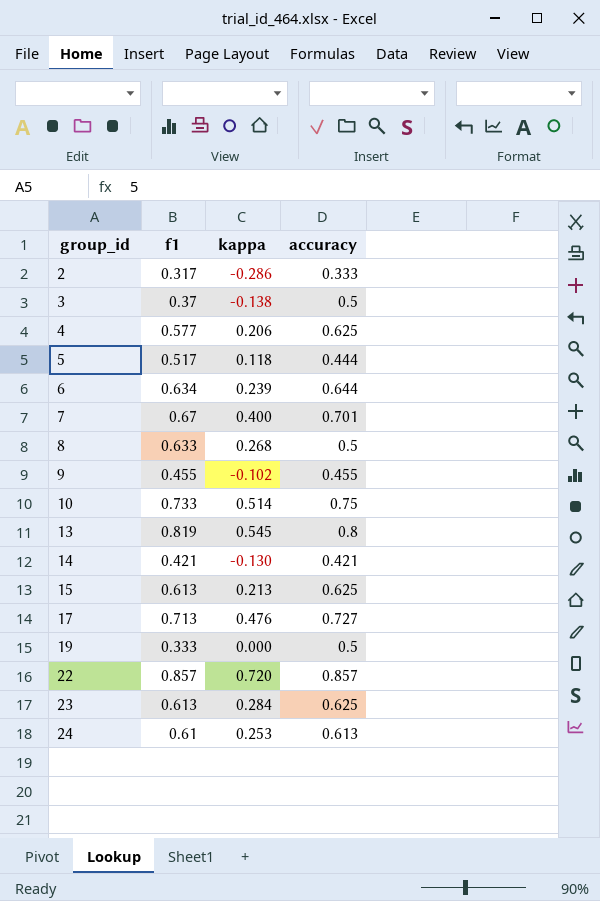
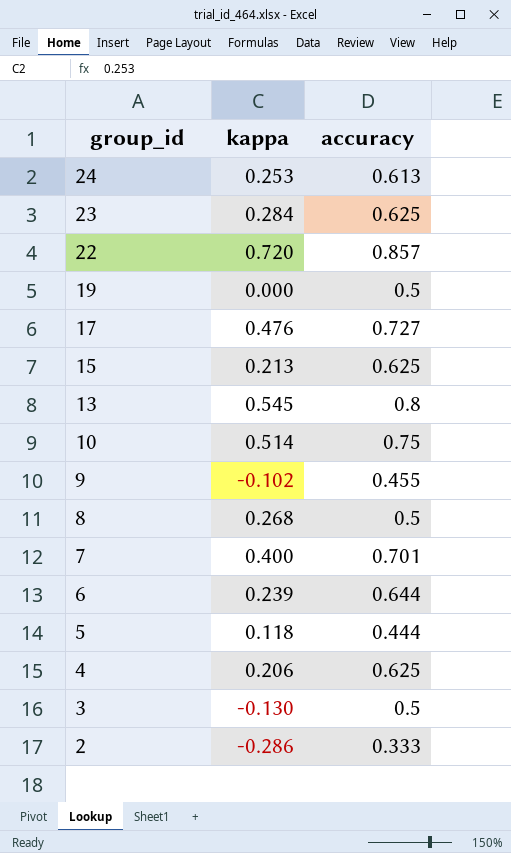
row order: group_id ascending -> group_id descending
column f1 | position: 2 -> none
row 14: 0.421 | -0.130 | 0.421 -> none
3 | kappa: -0.138 -> -0.130

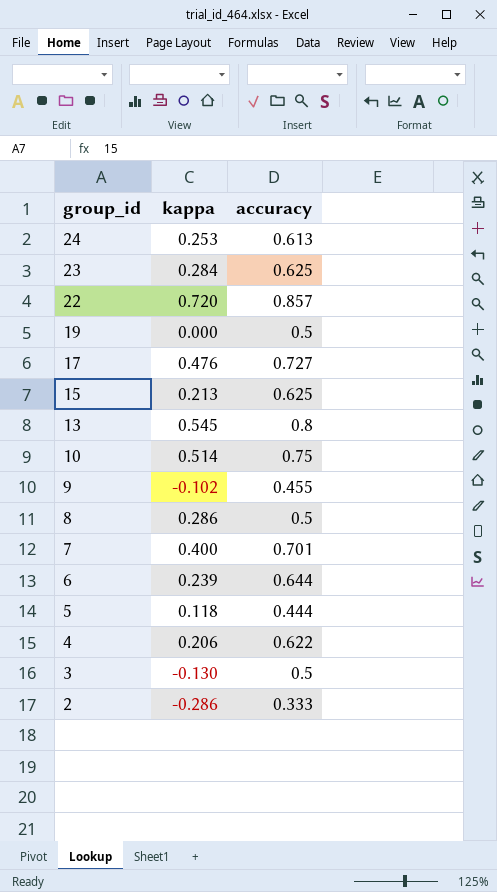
8 | kappa: 0.268 -> 0.286
4 | accuracy: 0.625 -> 0.622

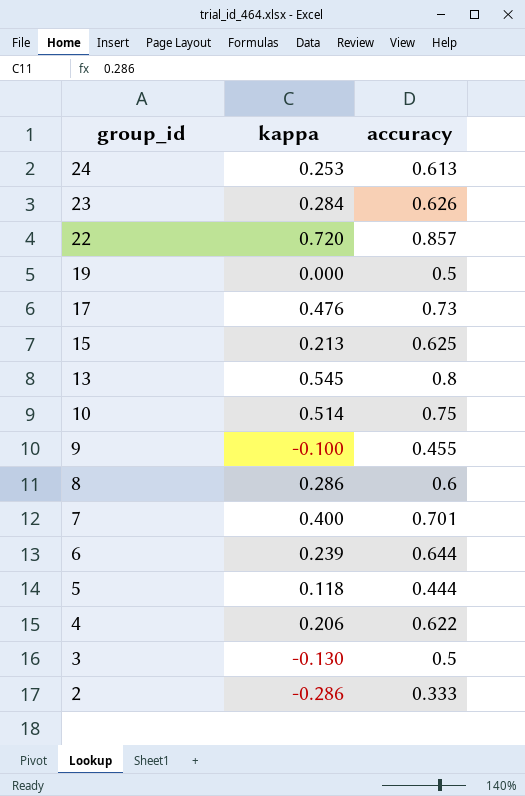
23 | accuracy: 0.625 -> 0.626
17 | accuracy: 0.727 -> 0.73
9 | kappa: -0.102 -> -0.100
8 | accuracy: 0.5 -> 0.6

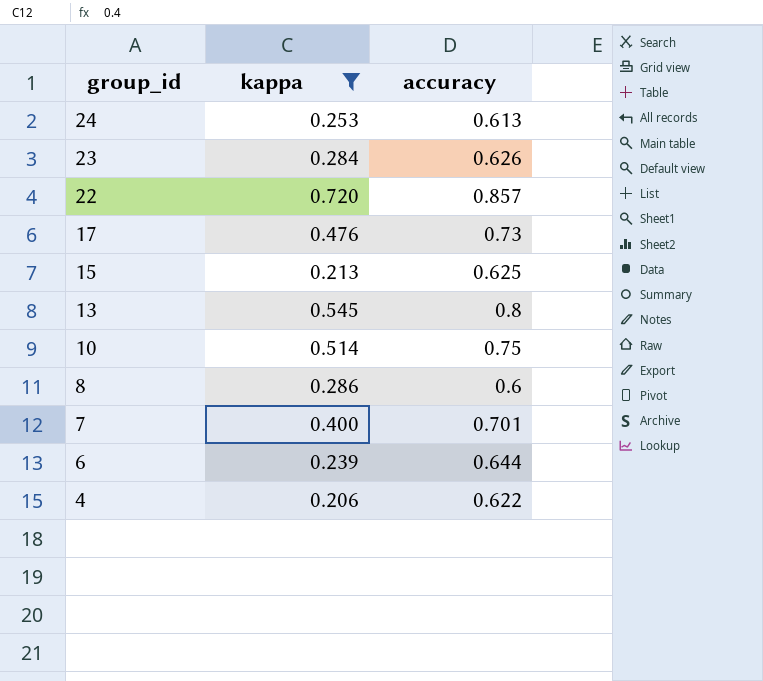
filter: none -> kappa >= 0.206

